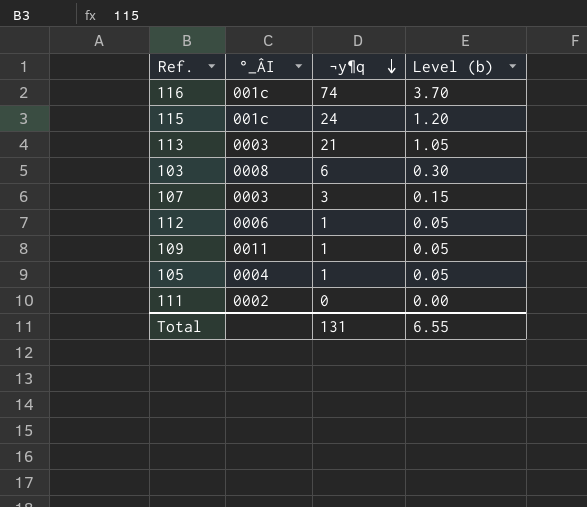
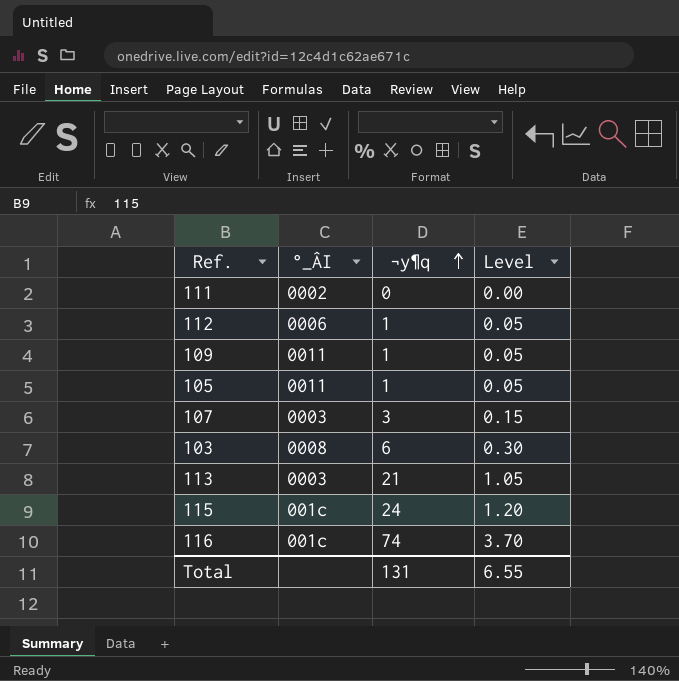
row order: ¬y¶q descending -> ¬y¶q ascending
column name: Level (b) -> Level
105 | °_ÂI: 0004 -> 0011

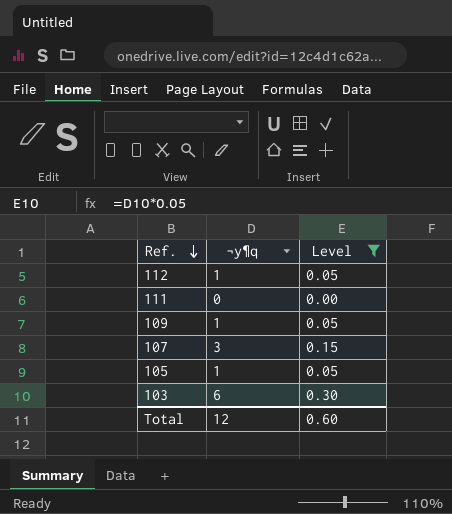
filter: none -> Level <= 0.30
row order: ¬y¶q ascending -> Ref. descending
column °_ÂI | position: 2 -> none
Total | ¬y¶q: 131 -> 12
Total | Level: 6.55 -> 0.60

